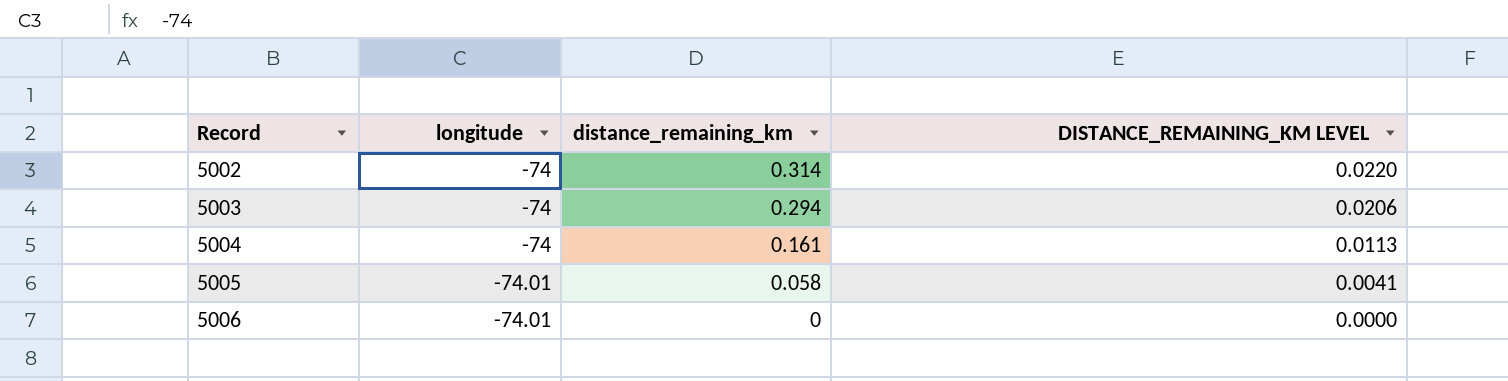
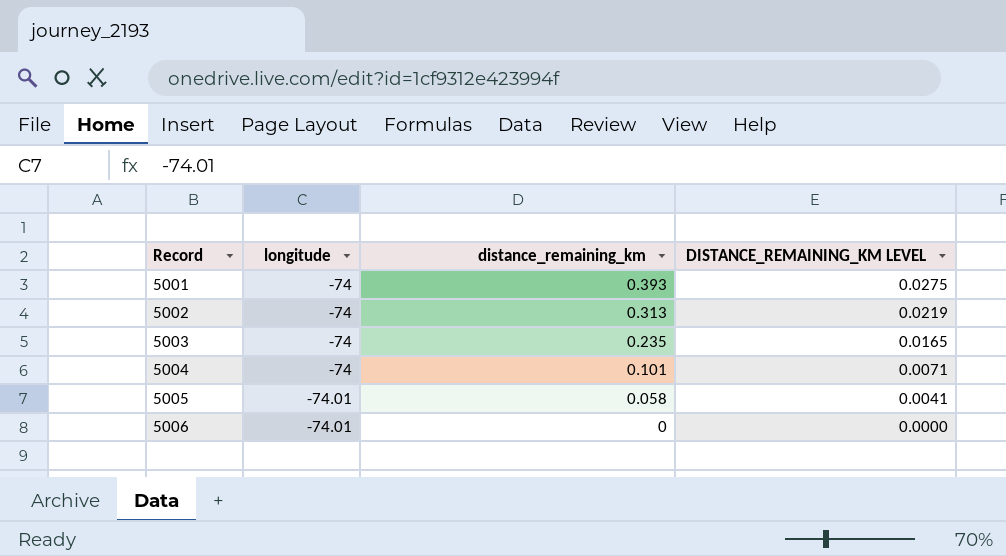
row 5001: none -> -74 | 0.393 | 0.0275
5002 | distance_remaining_km: 0.314 -> 0.313
5002 | DISTANCE_REMAINING_KM LEVEL: 0.0220 -> 0.0219
5003 | distance_remaining_km: 0.294 -> 0.235
5003 | DISTANCE_REMAINING_KM LEVEL: 0.0206 -> 0.0165
5004 | distance_remaining_km: 0.161 -> 0.101
5004 | DISTANCE_REMAINING_KM LEVEL: 0.0113 -> 0.0071

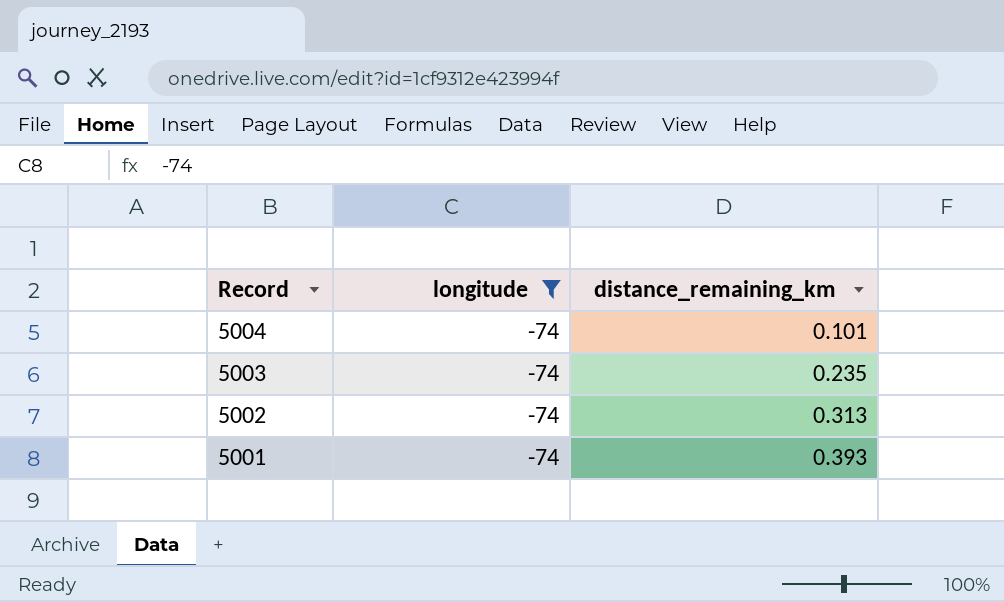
filter: none -> longitude = -74
row order: Record ascending -> Record descending
column DISTANCE_REMAINING_KM LEVEL | formula: [distance_remaining_km] * 0.07 -> none

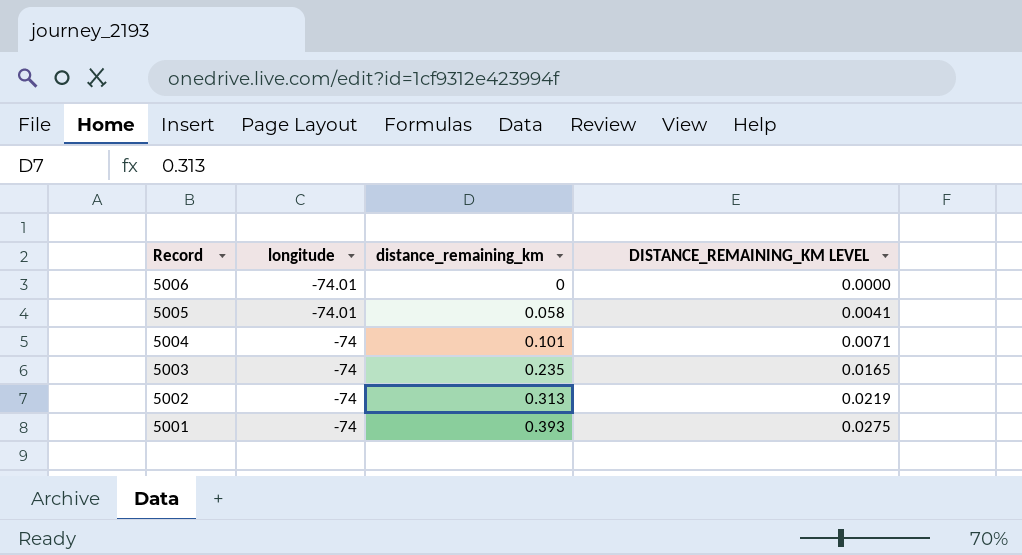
filter: longitude = -74 -> none
column DISTANCE_REMAINING_KM LEVEL | formula: none -> [distance_remaining_km] * 0.07

